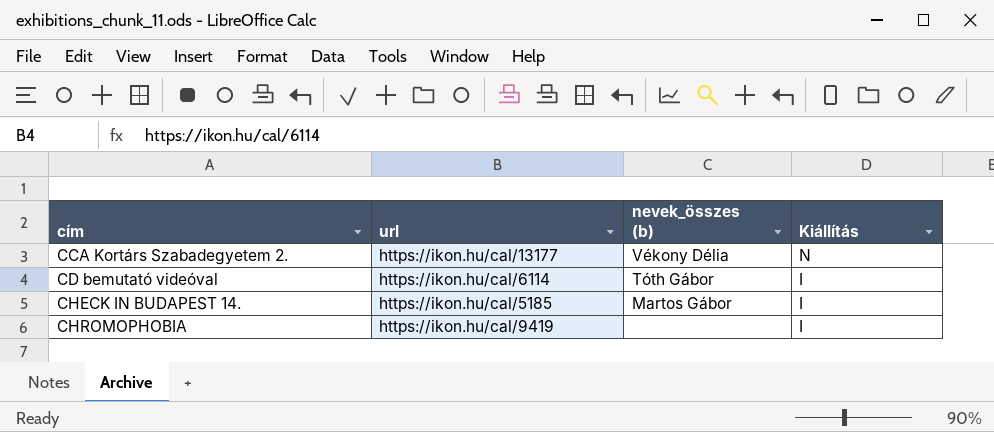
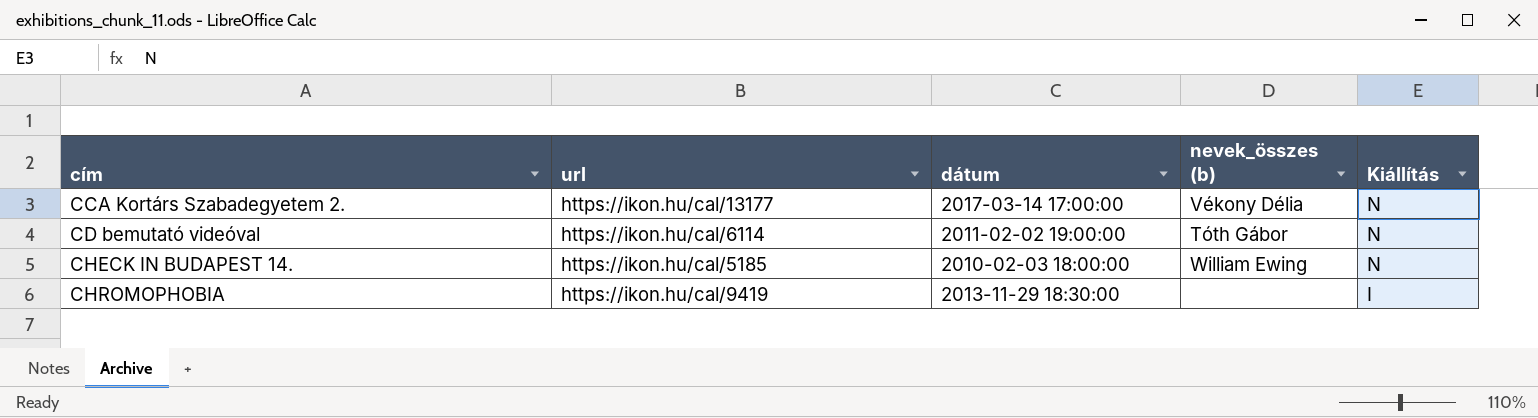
column dátum | position: none -> 3
CD bemutató videóval | Kiállítás: I -> N
CHECK IN BUDAPEST 14. | nevek_összes (b): Martos Gábor -> William Ewing
CHECK IN BUDAPEST 14. | Kiállítás: I -> N

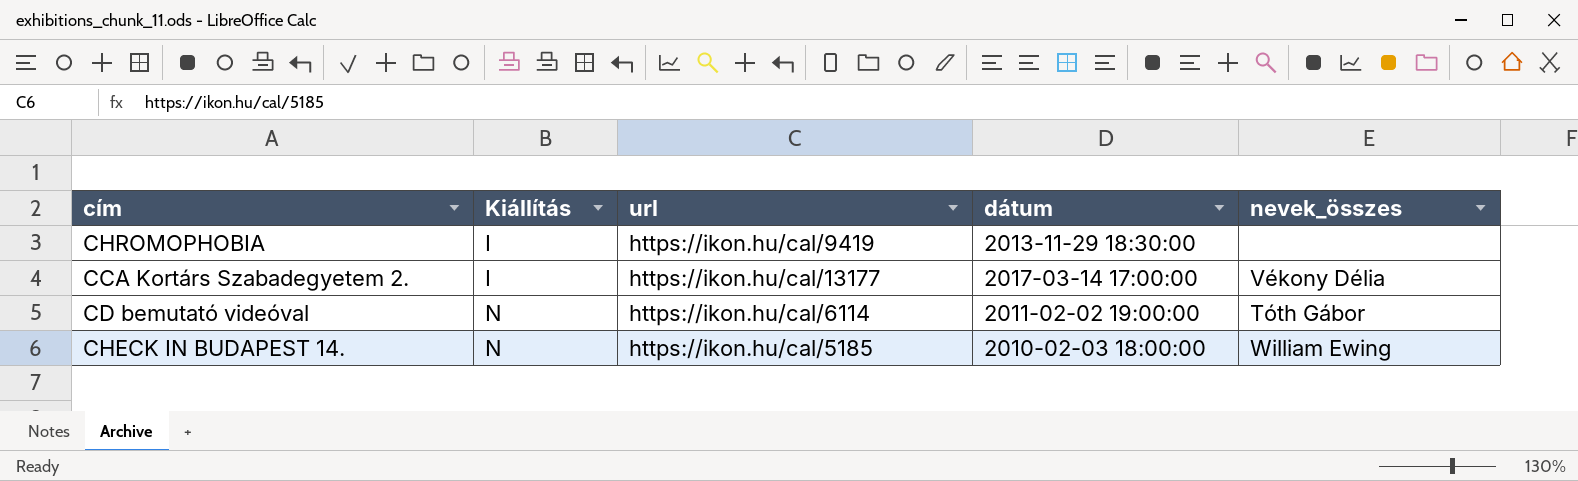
row order: cím ascending -> Kiállítás ascending
column Kiállítás | position: 5 -> 2
column name: nevek_összes (b) -> nevek_összes
CCA Kortárs Szabadegyetem 2. | Kiállítás: N -> I

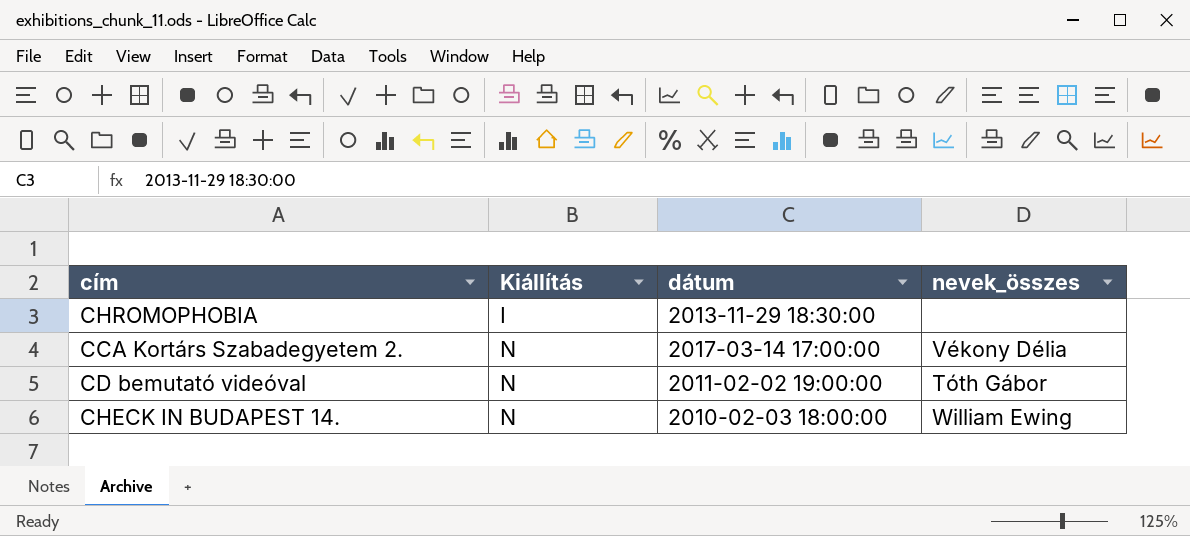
column url | position: 3 -> none
CCA Kortárs Szabadegyetem 2. | Kiállítás: I -> N

